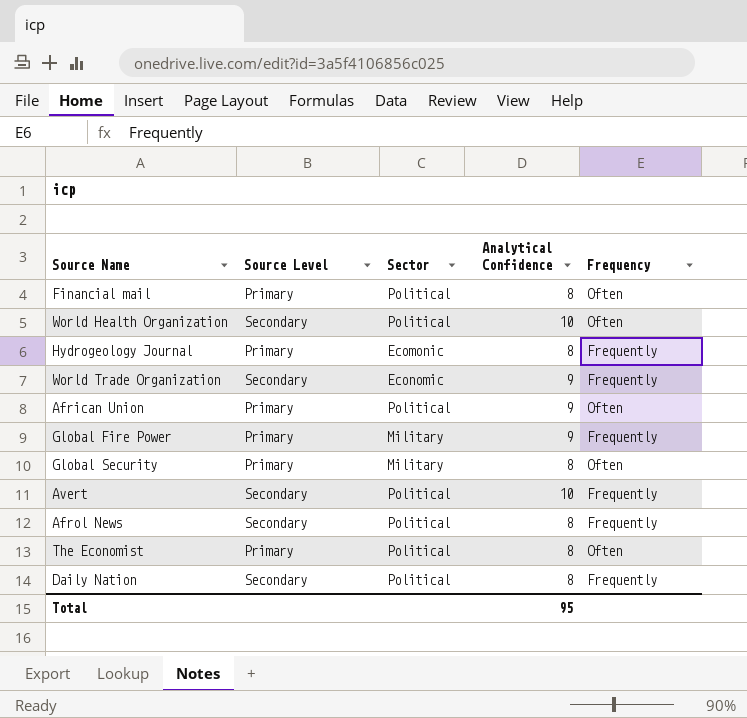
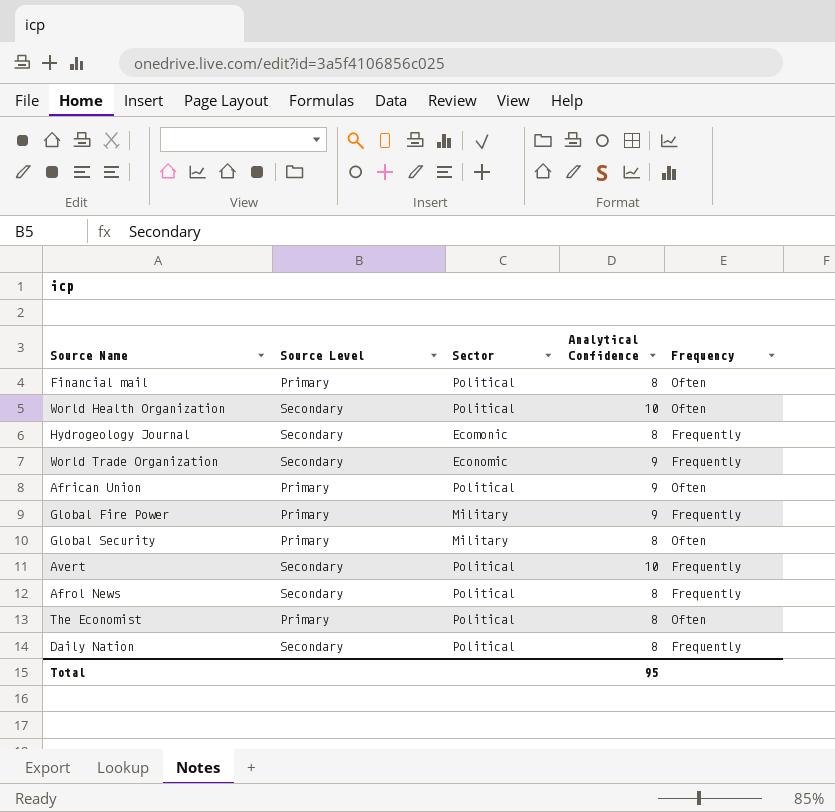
Hydrogeology Journal | Source Level: Primary -> Secondary

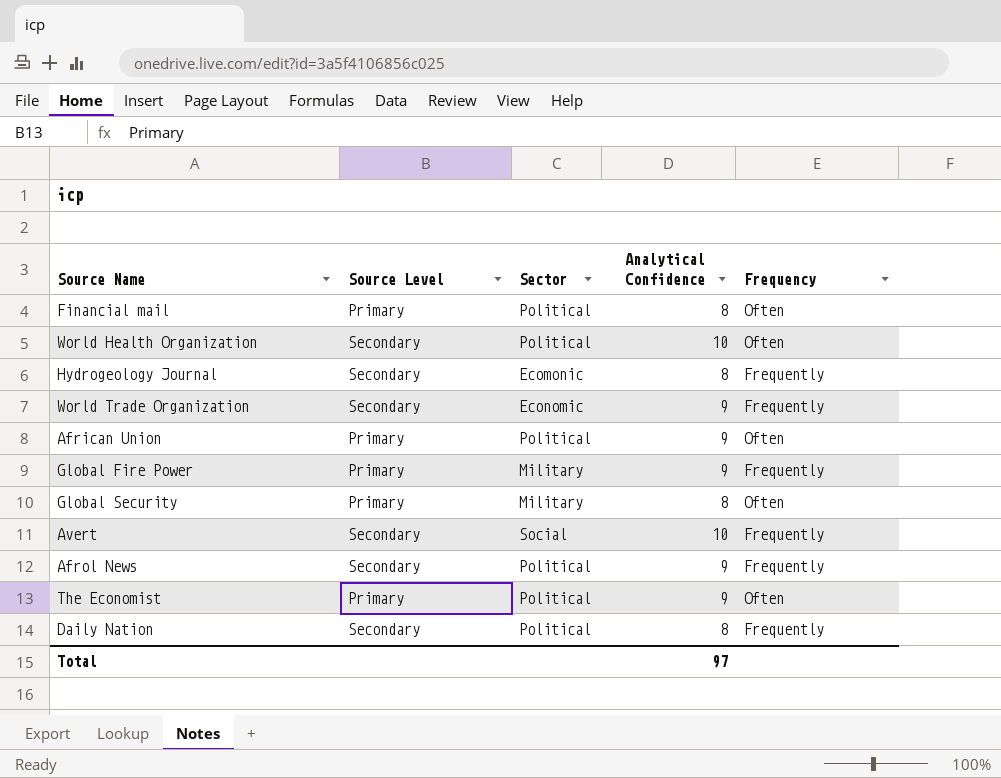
Avert | Sector: Political -> Social
Afrol News | Analytical Confidence: 8 -> 9
The Economist | Analytical Confidence: 8 -> 9
Total | Analytical Confidence: 95 -> 97

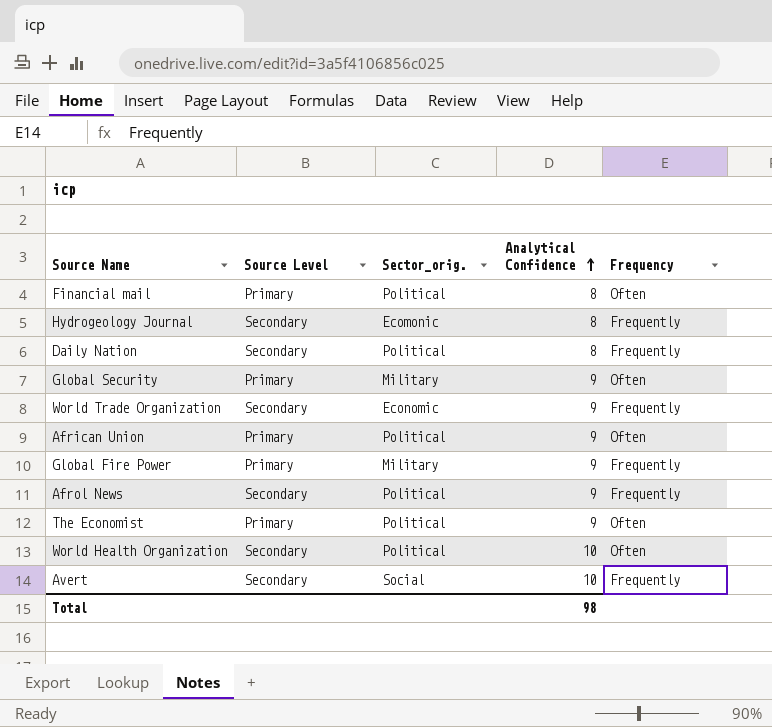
row order: none -> Analytical Confidence ascending
column name: Sector -> Sector_orig.
Global Security | Analytical Confidence: 8 -> 9
Total | Analytical Confidence: 97 -> 98

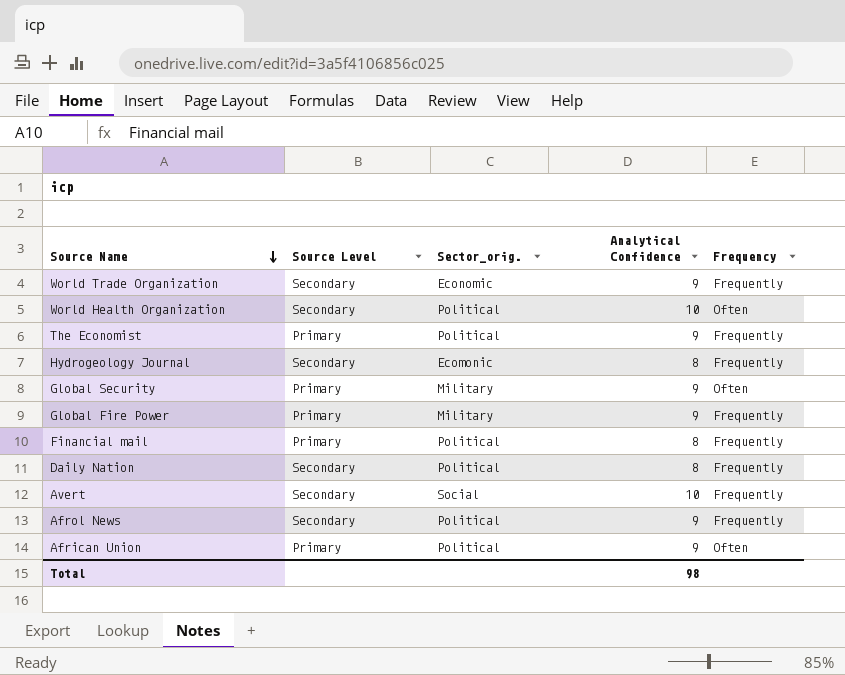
row order: Analytical Confidence ascending -> Source Name descending
The Economist | Frequency: Often -> Frequently
Financial mail | Frequency: Often -> Frequently

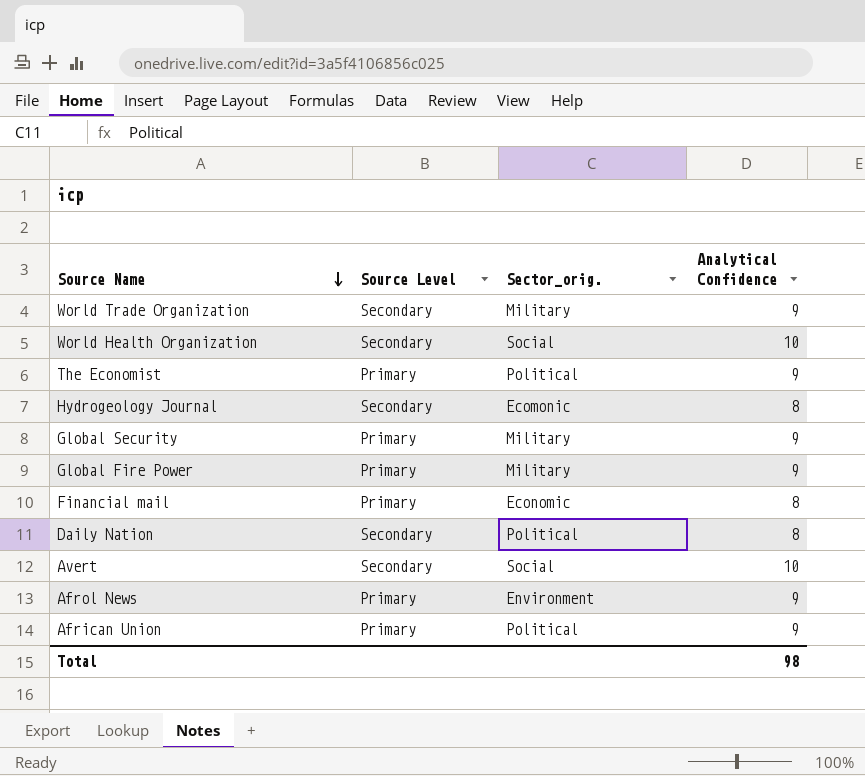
column Frequency | position: 5 -> none
World Trade Organization | Sector_orig.: Economic -> Military
World Health Organization | Sector_orig.: Political -> Social
Financial mail | Sector_orig.: Political -> Economic
Afrol News | Source Level: Secondary -> Primary
Afrol News | Sector_orig.: Political -> Environment

